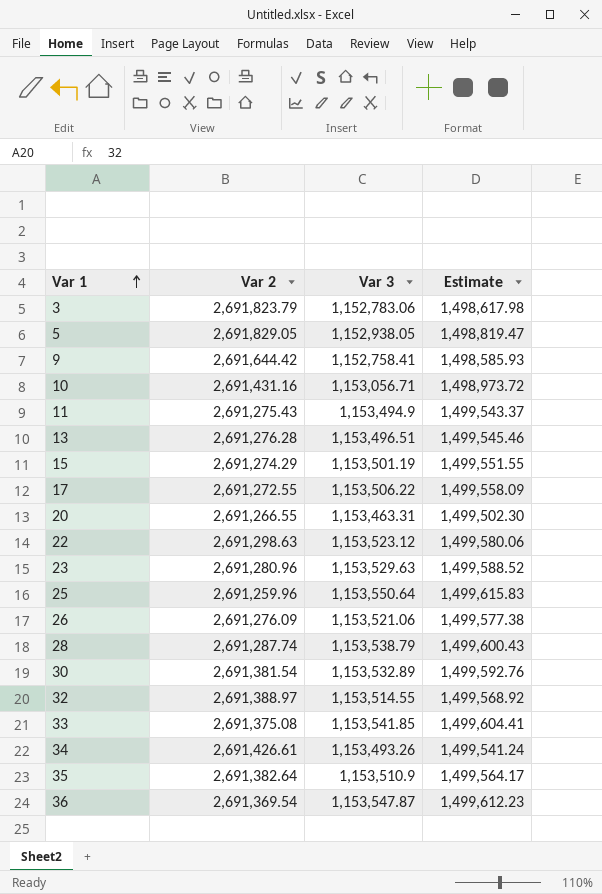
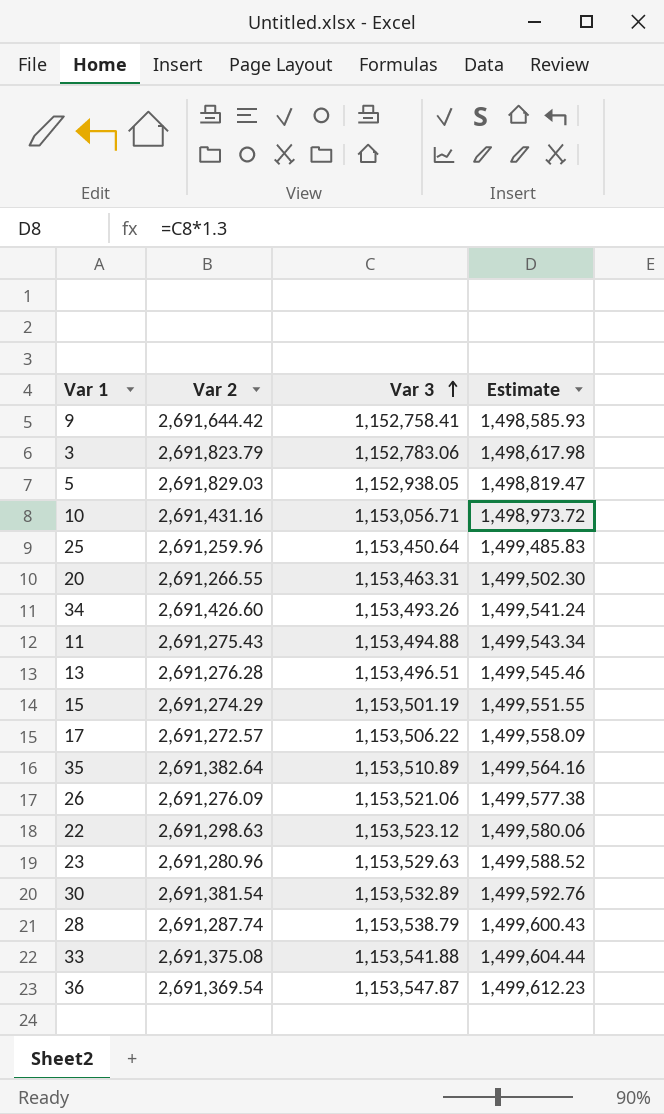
row order: Var 1 ascending -> Var 3 ascending
row 32: 2,691,388.97 | 1,153,514.55 | 1,499,568.92 -> none
5 | Var 2: 2,691,829.05 -> 2,691,829.03
25 | Var 3: 1,153,550.64 -> 1,153,450.64
25 | Estimate: 1,499,615.83 -> 1,499,485.83
34 | Var 2: 2,691,426.61 -> 2,691,426.60
11 | Var 3: 1,153,494.9 -> 1,153,494.88
11 | Estimate: 1,499,543.37 -> 1,499,543.34
17 | Var 2: 2,691,272.55 -> 2,691,272.57
35 | Var 3: 1,153,510.9 -> 1,153,510.89
35 | Estimate: 1,499,564.17 -> 1,499,564.16
33 | Var 3: 1,153,541.85 -> 1,153,541.88
33 | Estimate: 1,499,604.41 -> 1,499,604.44

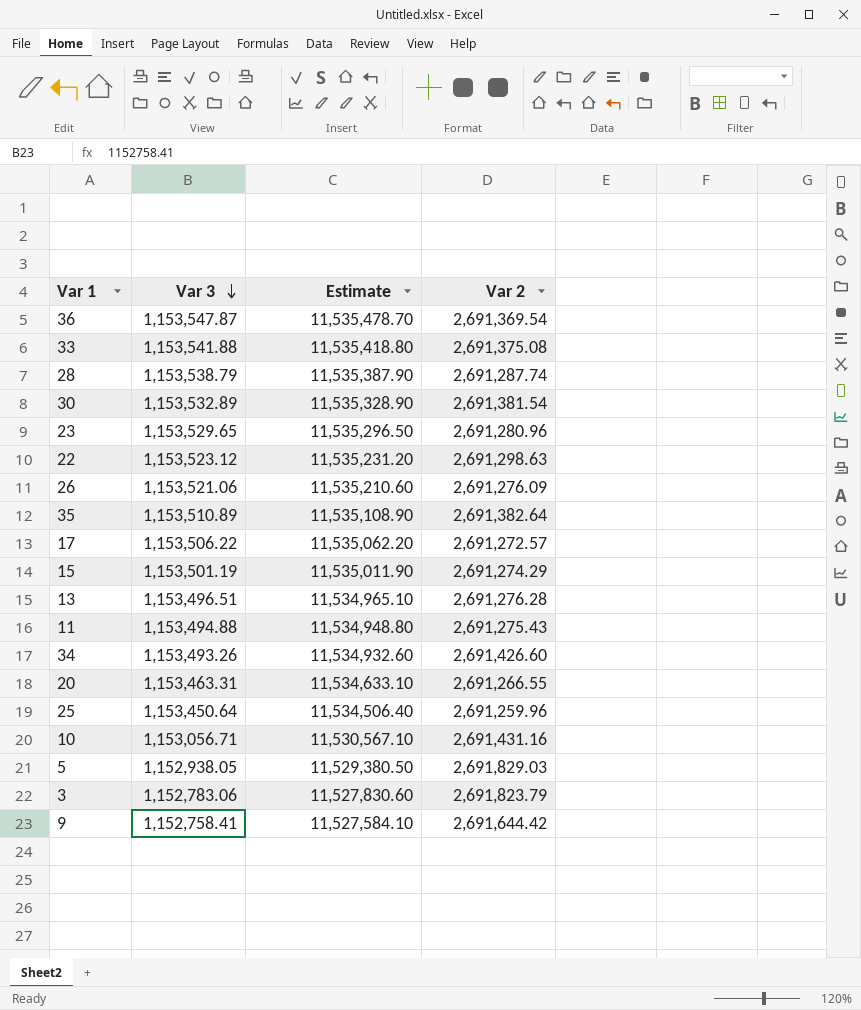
row order: Var 3 ascending -> Var 3 descending
column Estimate | formula: [Var 3] * 1.3 -> [Var 3] * 10
column Var 2 | position: 2 -> 4
23 | Var 3: 1,153,529.63 -> 1,153,529.65

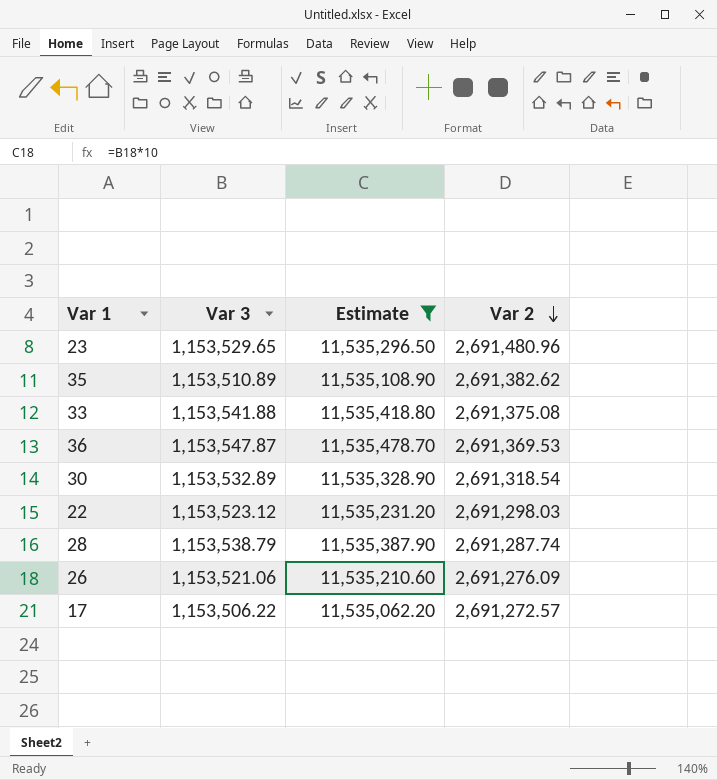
filter: none -> Estimate >= 11,535,062.20
row order: Var 3 descending -> Var 2 descending
23 | Var 2: 2,691,280.96 -> 2,691,480.96
35 | Var 2: 2,691,382.64 -> 2,691,382.62
36 | Var 2: 2,691,369.54 -> 2,691,369.53
30 | Var 2: 2,691,381.54 -> 2,691,318.54
22 | Var 2: 2,691,298.63 -> 2,691,298.03

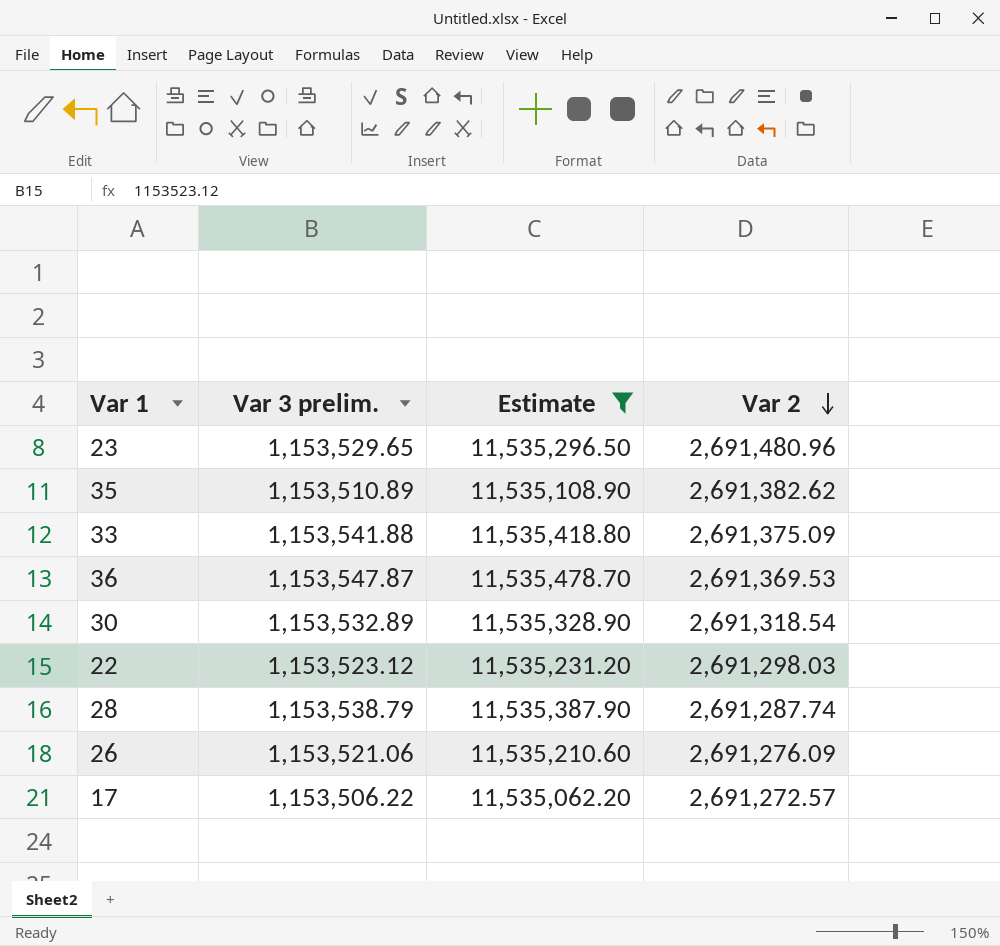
column name: Var 3 -> Var 3 prelim.
33 | Var 2: 2,691,375.08 -> 2,691,375.09

